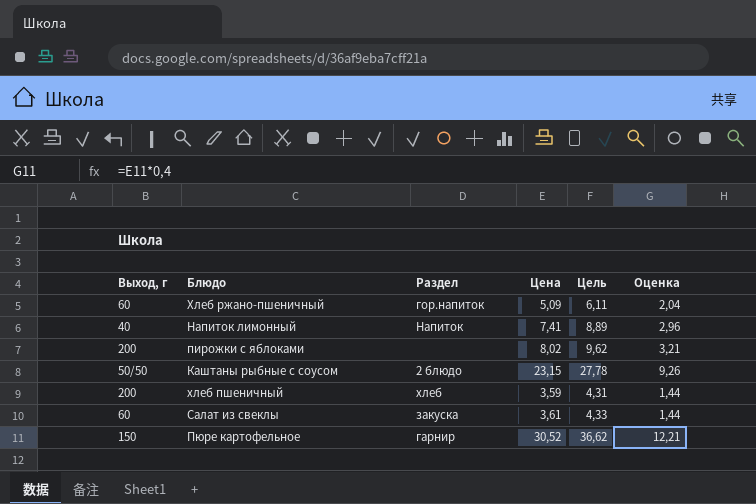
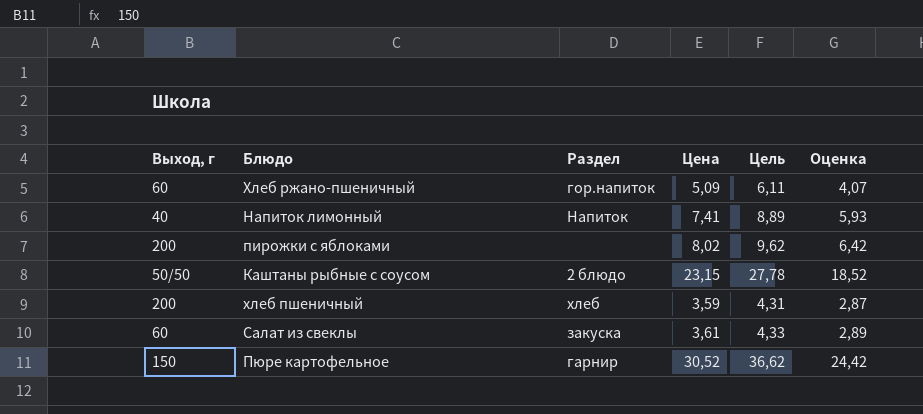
column Оценка | formula: [Цена] * 0,4 -> [Цена] * 0,8

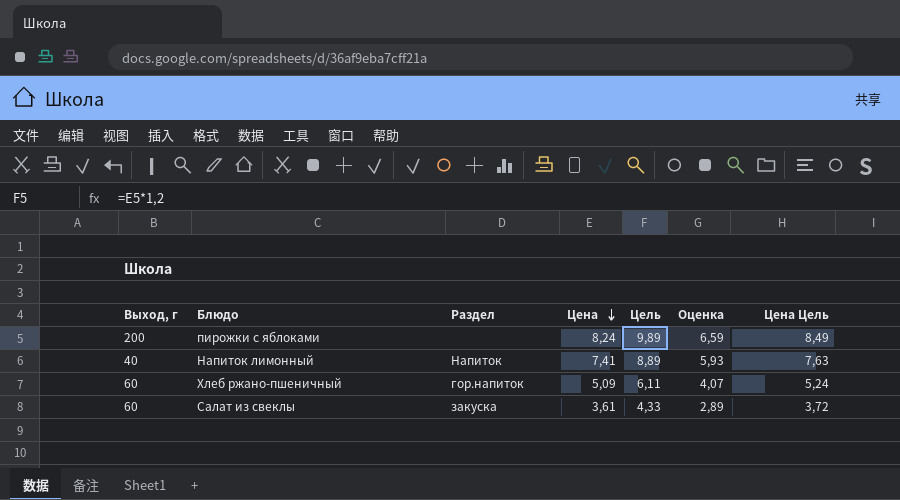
row order: none -> Цена descending
column Цена Цель | formula: none -> [Цена] * 1,03
row Каштаны рыбные с соусом: 50/50 | 2 блюдо | 23,15 | 27,78 | 18,52 -> none
row хлеб пшеничный: 200 | хлеб | 3,59 | 4,31 | 2,87 -> none
row Пюре картофельное: 150 | гарнир | 30,52 | 36,62 | 24,42 -> none
пирожки с яблоками | Цена: 8,02 -> 8,24
пирожки с яблоками | Цель: 9,62 -> 9,89
пирожки с яблоками | Оценка: 6,42 -> 6,59

